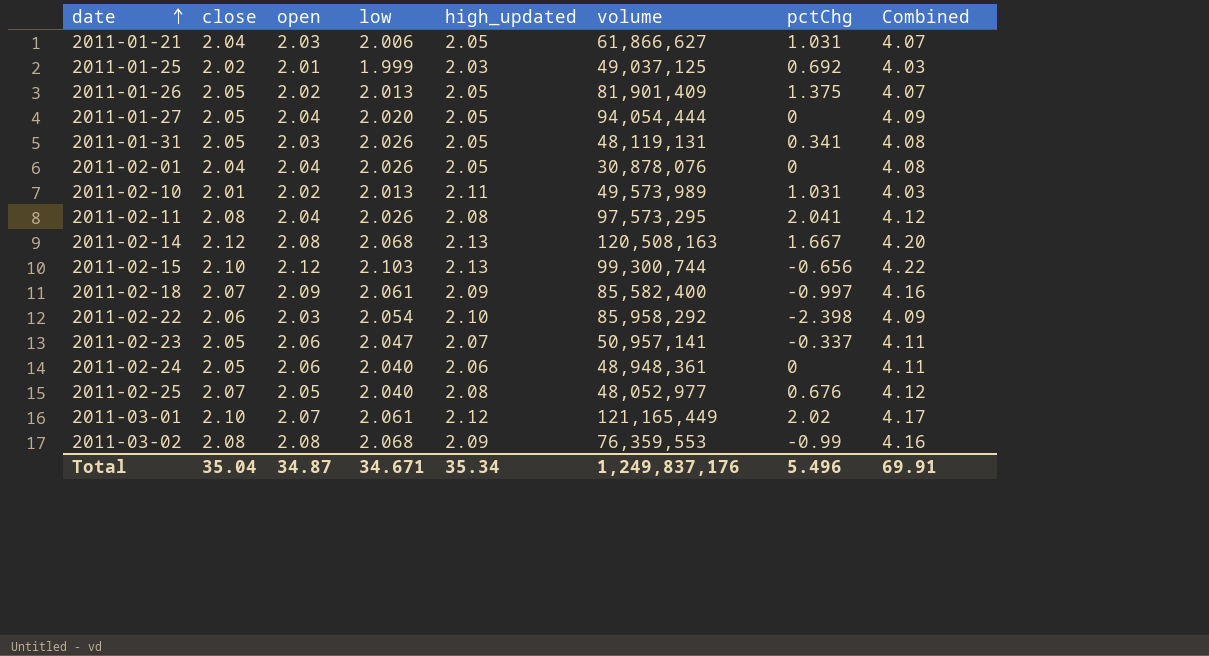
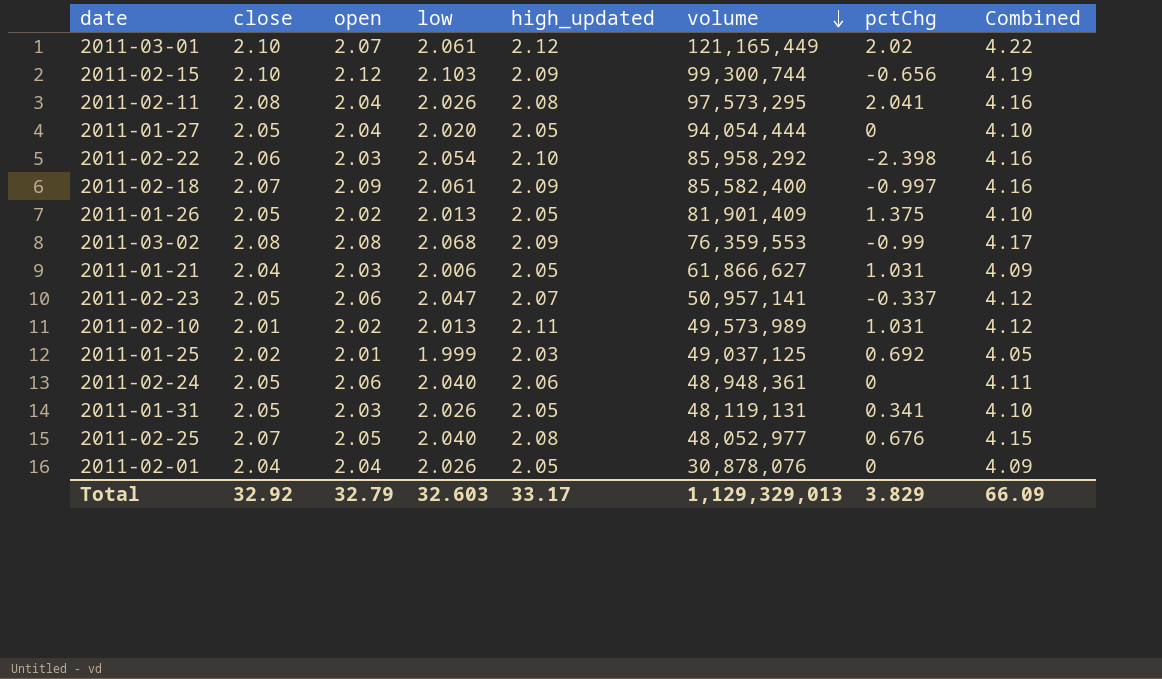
row order: date ascending -> volume descending
column Combined | formula: [close] + [open] -> [close] + [high_updated]
row 2011-02-14: 2.12 | 2.08 | 2.068 | 2.13 | 120,508,163 | 1.667 | 4.20 -> none
2011-02-15 | high_updated: 2.13 -> 2.09
Total | close: 35.04 -> 32.92
Total | open: 34.87 -> 32.79
Total | low: 34.671 -> 32.603
Total | high_updated: 35.34 -> 33.17
Total | volume: 1,249,837,176 -> 1,129,329,013
Total | pctChg: 5.496 -> 3.829
Total | Combined: 69.91 -> 66.09

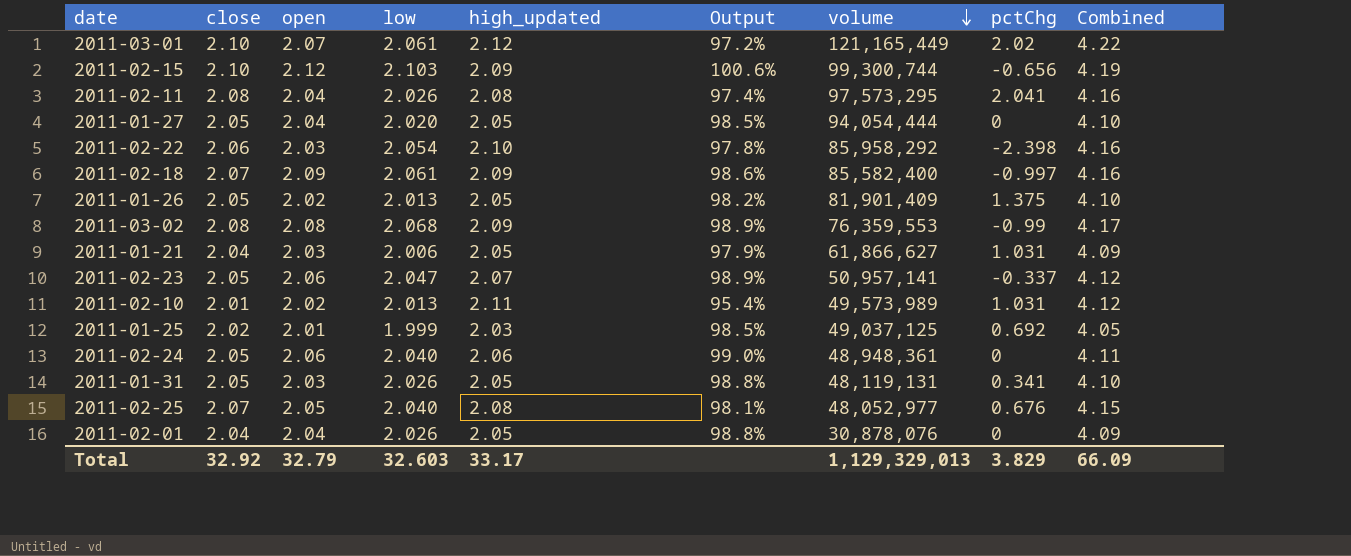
column Output | formula: none -> [low] / [high_updated]

